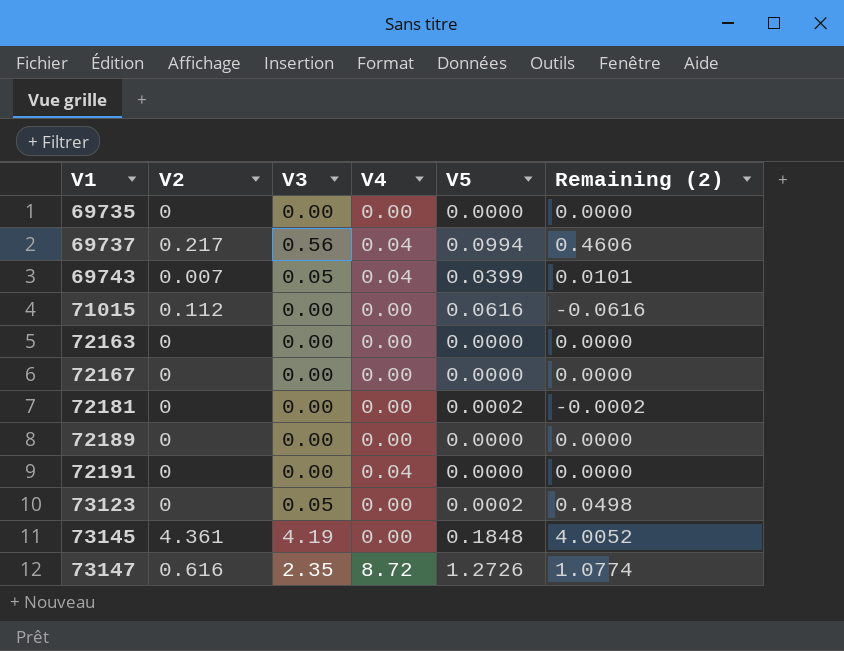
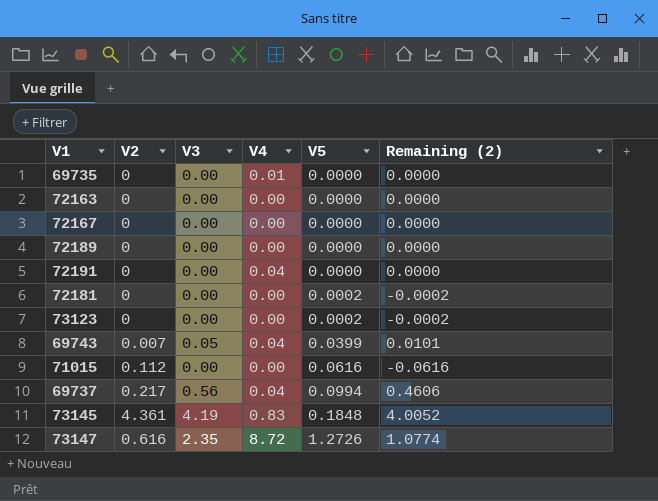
row order: V1 ascending -> V5 ascending
69735 | V4: 0.00 -> 0.01
73123 | V3: 0.05 -> 0.00
73123 | Remaining (2): 0.0498 -> -0.0002
73145 | V4: 0.00 -> 0.83

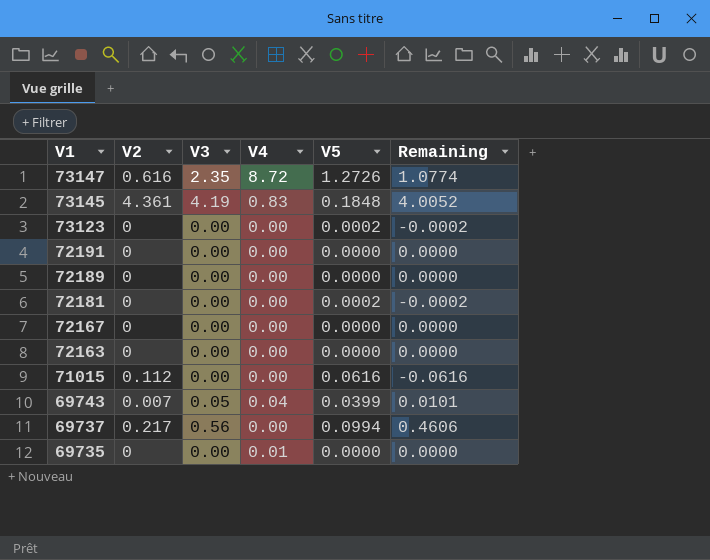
row order: V5 ascending -> V1 descending
column name: Remaining (2) -> Remaining
72191 | V4: 0.04 -> 0.00
69737 | V4: 0.04 -> 0.00

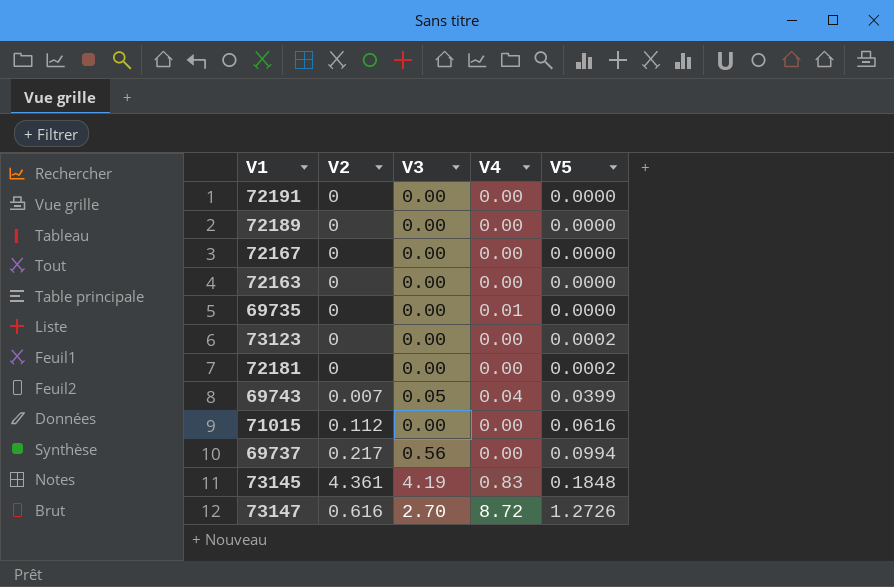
row order: V1 descending -> V5 ascending
column Remaining | formula: [V3] - [V5] -> none
73147 | V3: 2.35 -> 2.70

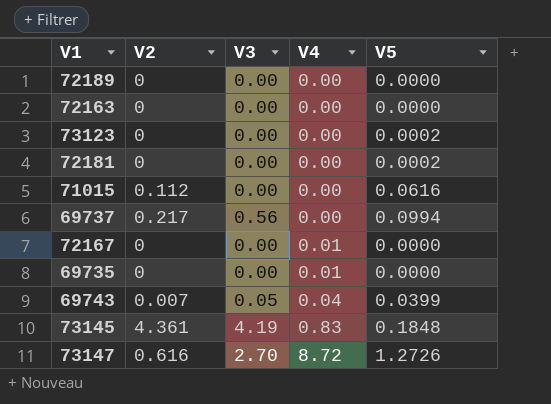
row order: V5 ascending -> V4 ascending
row 72191: 0 | 0.00 | 0.00 | 0.0000 -> none
72167 | V4: 0.00 -> 0.01

